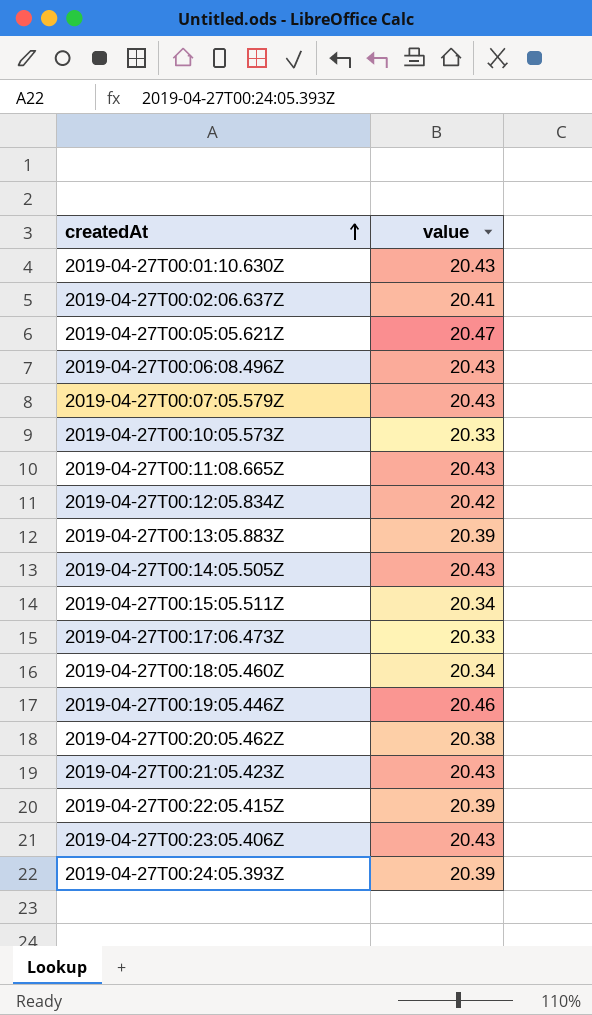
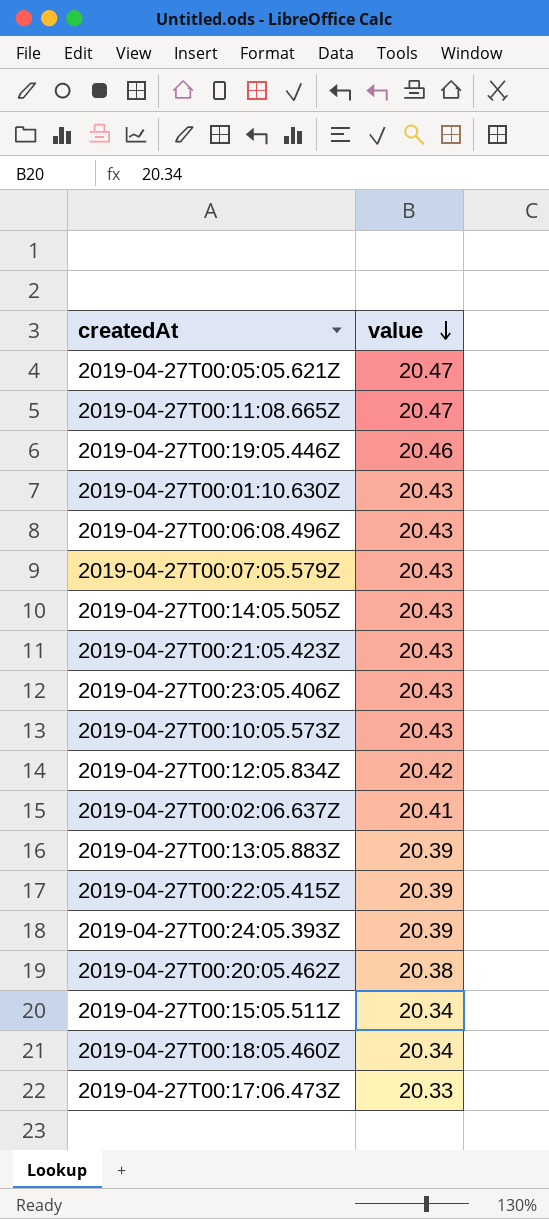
row order: createdAt ascending -> value descending
2019-04-27T00:11:08.665Z | value: 20.43 -> 20.47
2019-04-27T00:10:05.573Z | value: 20.33 -> 20.43

